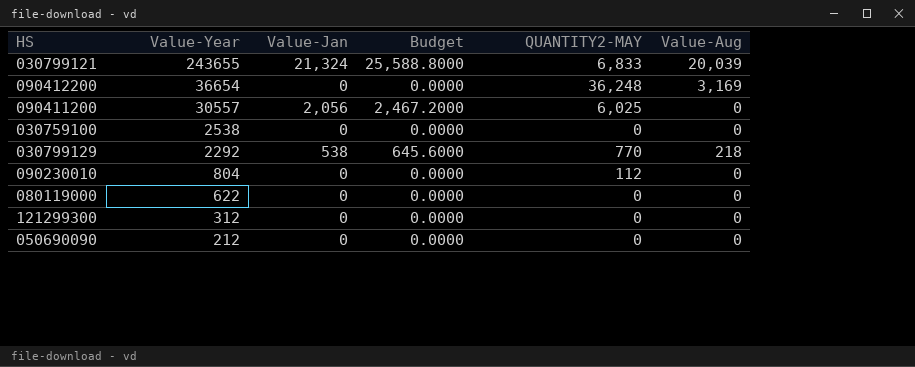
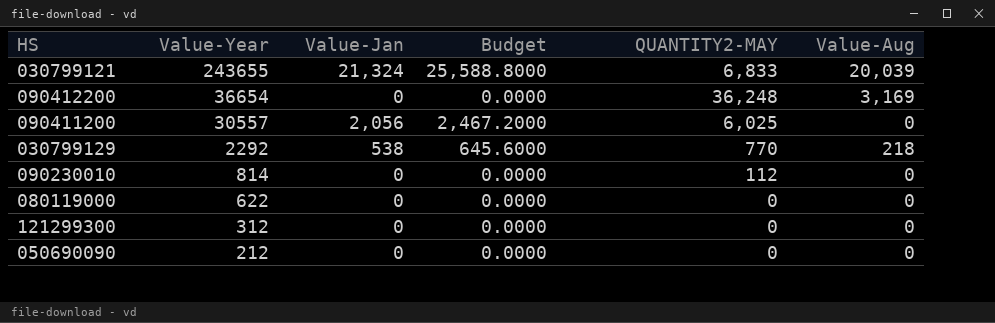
row 030759100: 2538 | 0 | 0.0000 | 0 | 0 -> none
090230010 | Value-Year: 804 -> 814

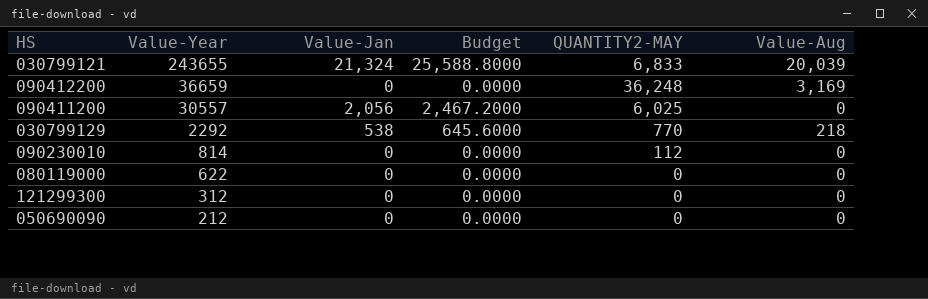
090412200 | Value-Year: 36654 -> 36659

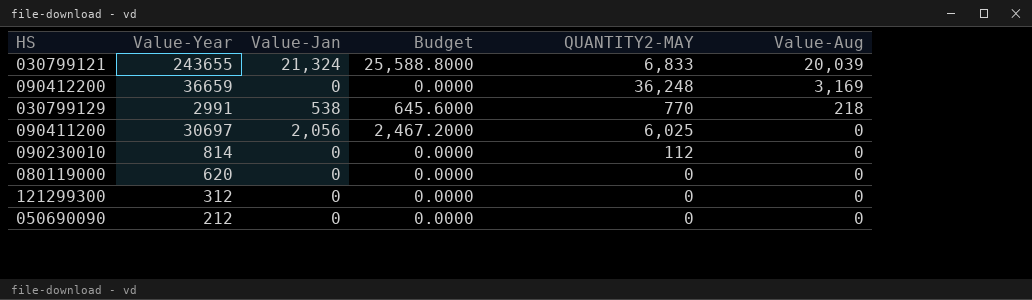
row order: Value-Year descending -> Value-Aug descending
030799129 | Value-Year: 2292 -> 2991
090411200 | Value-Year: 30557 -> 30697
080119000 | Value-Year: 622 -> 620

